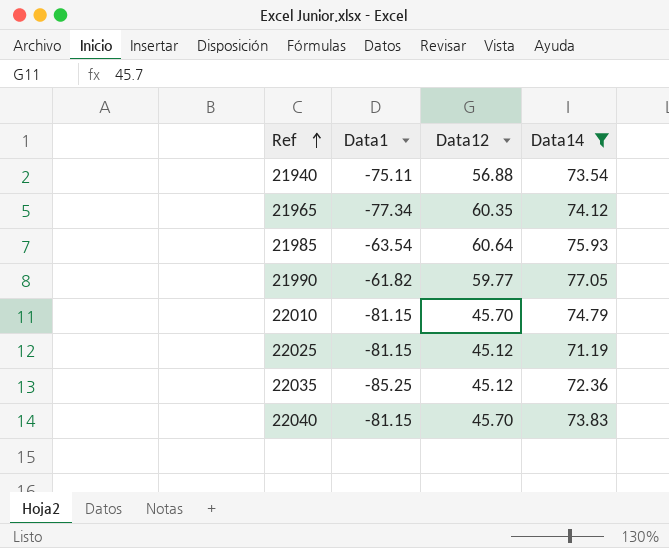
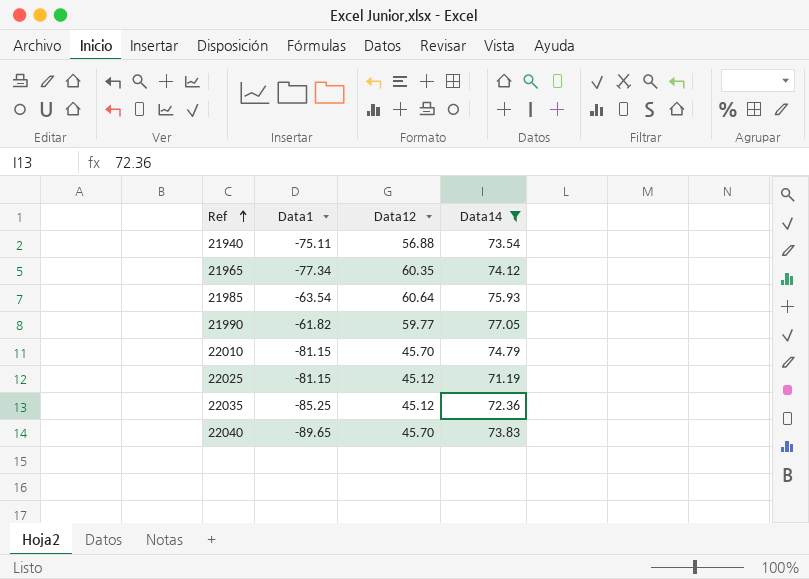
22040 | Data1: -81.15 -> -89.65

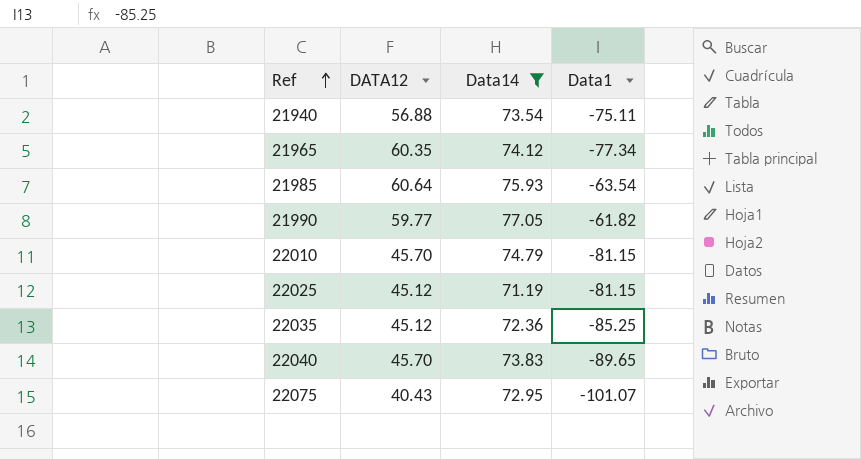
column name: Data12 -> DATA12
column Data1 | position: 2 -> 4
row 22075: none -> 40.43 | 72.95 | -101.07

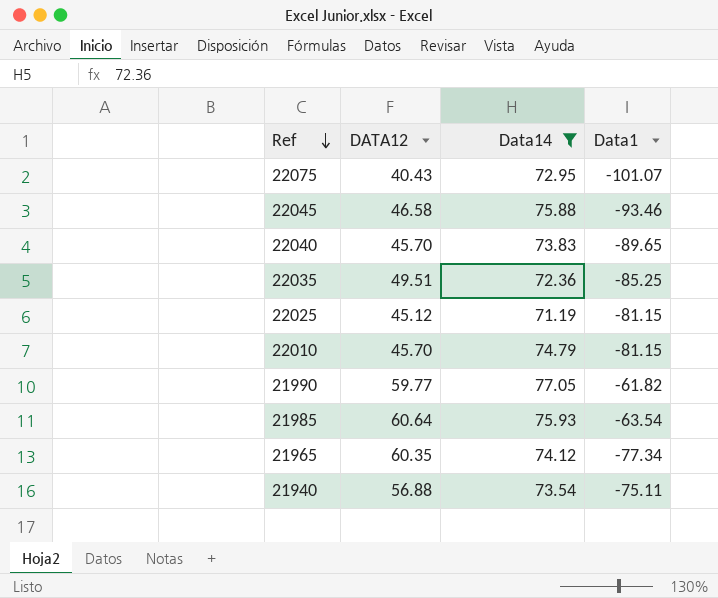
row order: Ref ascending -> Ref descending
row 22045: none -> 46.58 | 75.88 | -93.46
22035 | DATA12: 45.12 -> 49.51

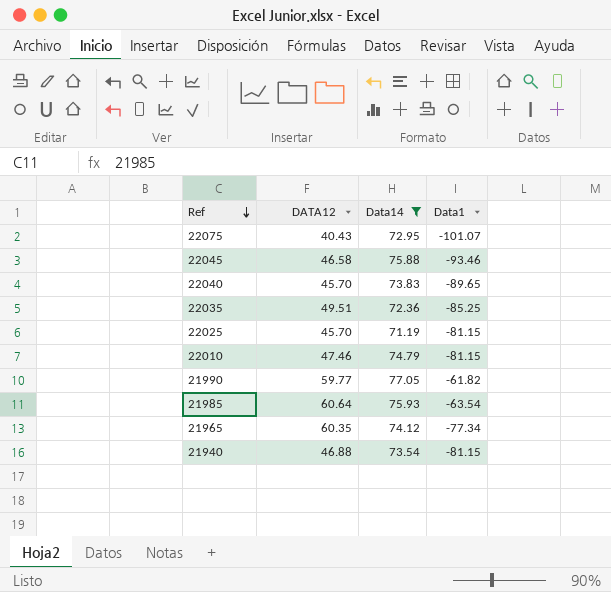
22025 | DATA12: 45.12 -> 45.70
22010 | DATA12: 45.70 -> 47.46
21940 | DATA12: 56.88 -> 46.88
21940 | Data1: -75.11 -> -81.15

